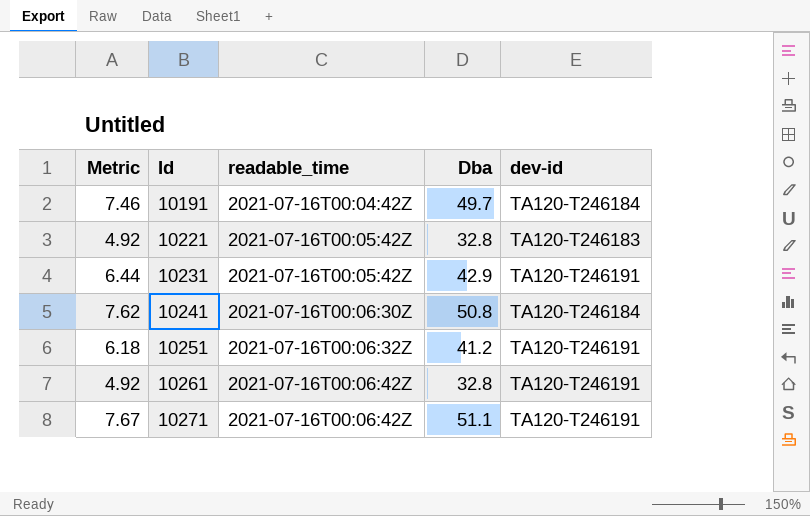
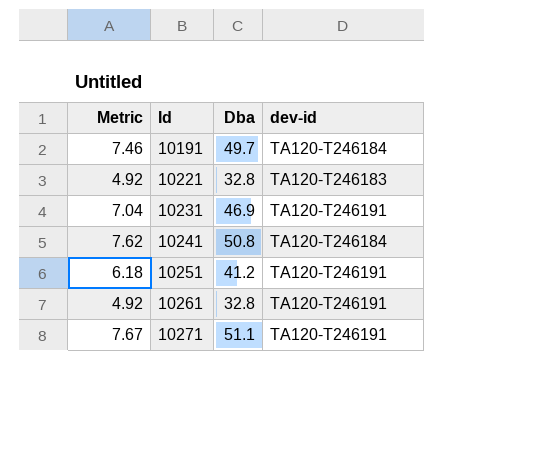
column readable_time | position: 3 -> none
10231 | Metric: 6.44 -> 7.04
10231 | Dba: 42.9 -> 46.9

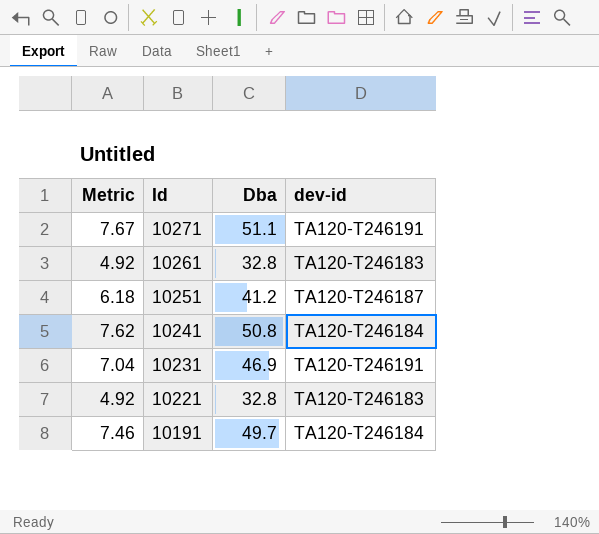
row order: Id ascending -> Id descending
10261 | dev-id: TA120-T246191 -> TA120-T246183
10251 | dev-id: TA120-T246191 -> TA120-T246187

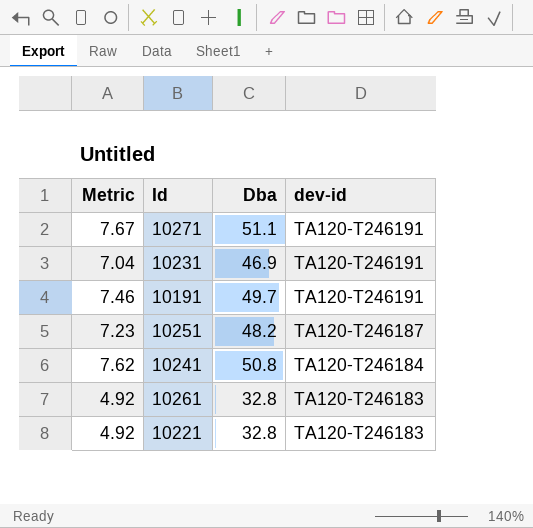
row order: Id descending -> dev-id descending
10191 | dev-id: TA120-T246184 -> TA120-T246191
10251 | Metric: 6.18 -> 7.23
10251 | Dba: 41.2 -> 48.2

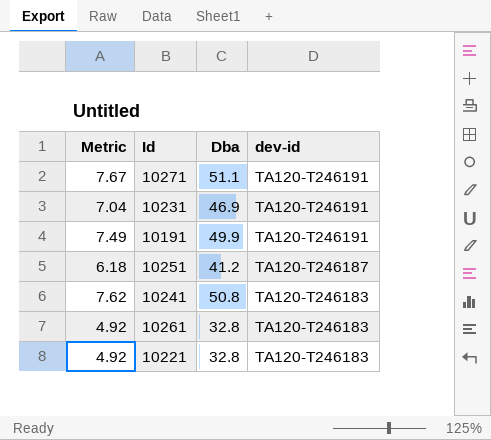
10191 | Metric: 7.46 -> 7.49
10191 | Dba: 49.7 -> 49.9
10251 | Metric: 7.23 -> 6.18
10251 | Dba: 48.2 -> 41.2
10241 | dev-id: TA120-T246184 -> TA120-T246183

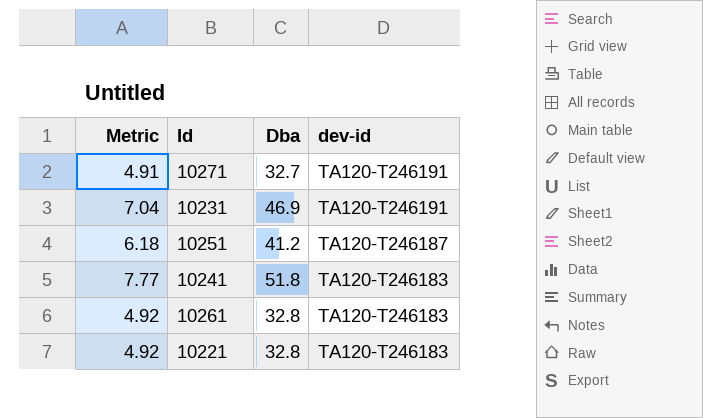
row 10191: 7.49 | 49.9 | TA120-T246191 -> none
10271 | Metric: 7.67 -> 4.91
10271 | Dba: 51.1 -> 32.7
10241 | Metric: 7.62 -> 7.77
10241 | Dba: 50.8 -> 51.8

